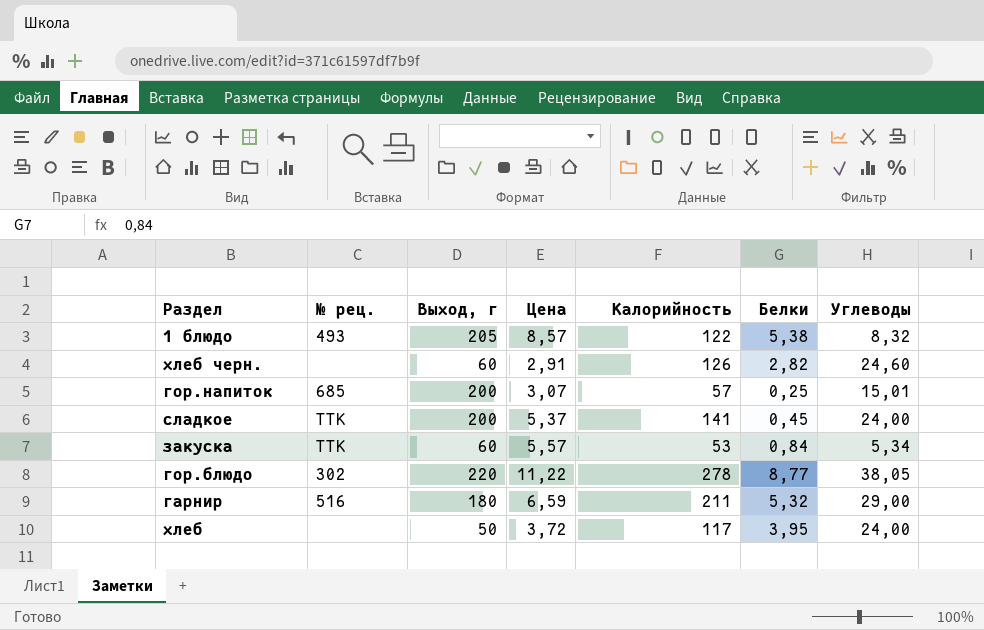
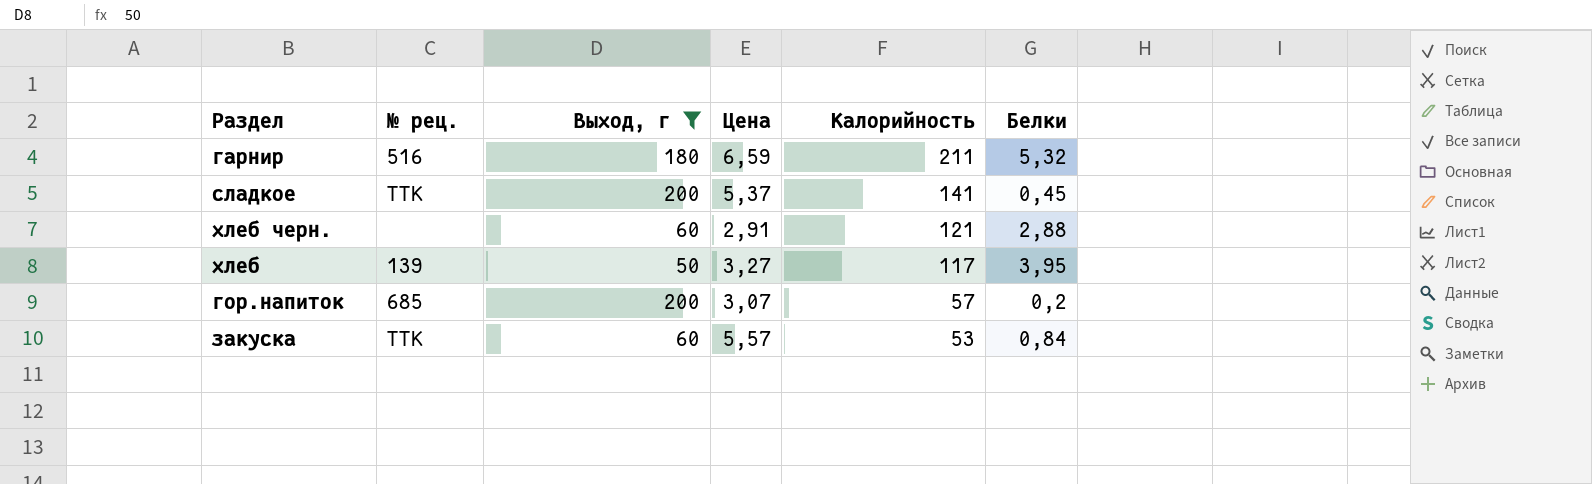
filter: none -> Выход, г <= 200
row order: none -> Калорийность descending
column Углеводы | position: 7 -> none
хлеб черн. | Калорийность: 126 -> 121
хлеб черн. | Белки: 2,82 -> 2,88
хлеб | № рец.: none -> 139
хлеб | Цена: 3,72 -> 3,27
гор.напиток | Белки: 0,25 -> 0,2

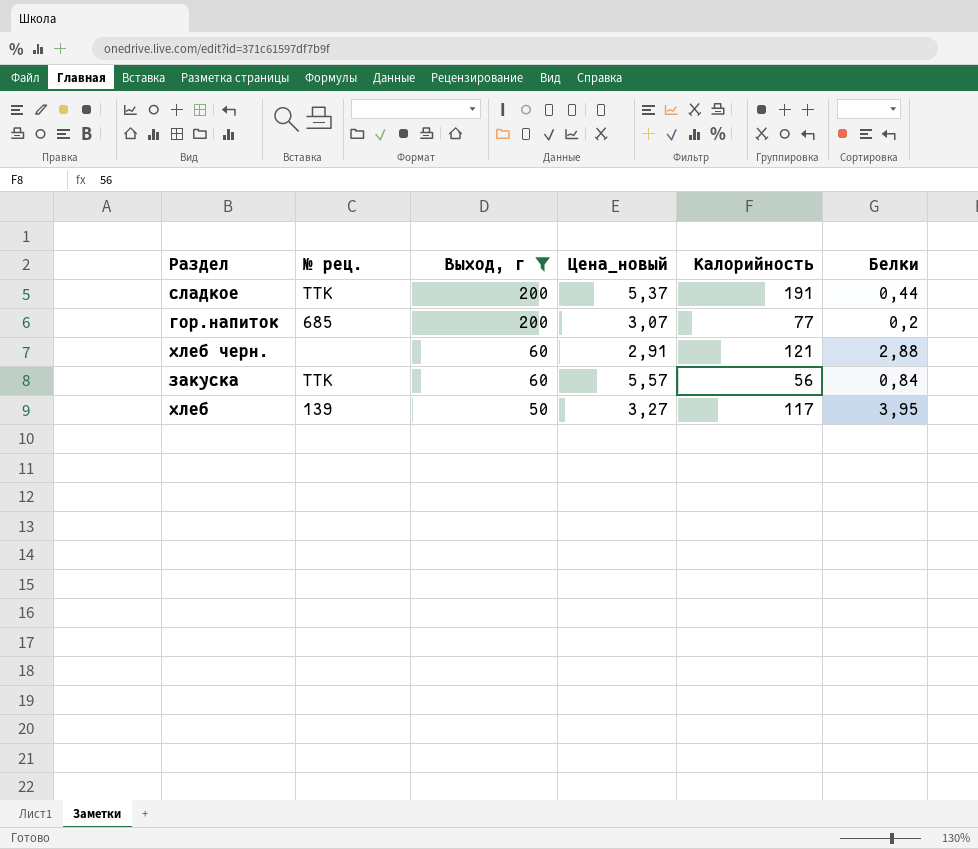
row order: Калорийность descending -> Выход, г descending
column name: Цена -> Цена_новый
row гарнир: 516 | 180 | 6,59 | 211 | 5,32 -> none
сладкое | Калорийность: 141 -> 191
сладкое | Белки: 0,45 -> 0,44
гор.напиток | Калорийность: 57 -> 77
закуска | Калорийность: 53 -> 56

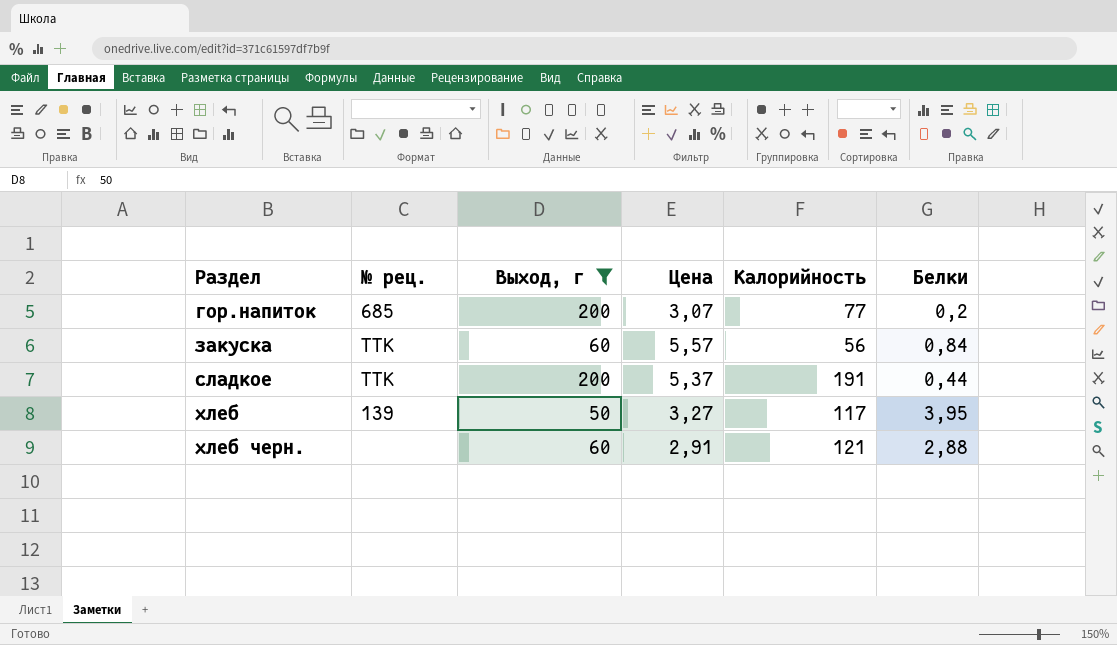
row order: Выход, г descending -> Раздел ascending
column name: Цена_новый -> Цена

